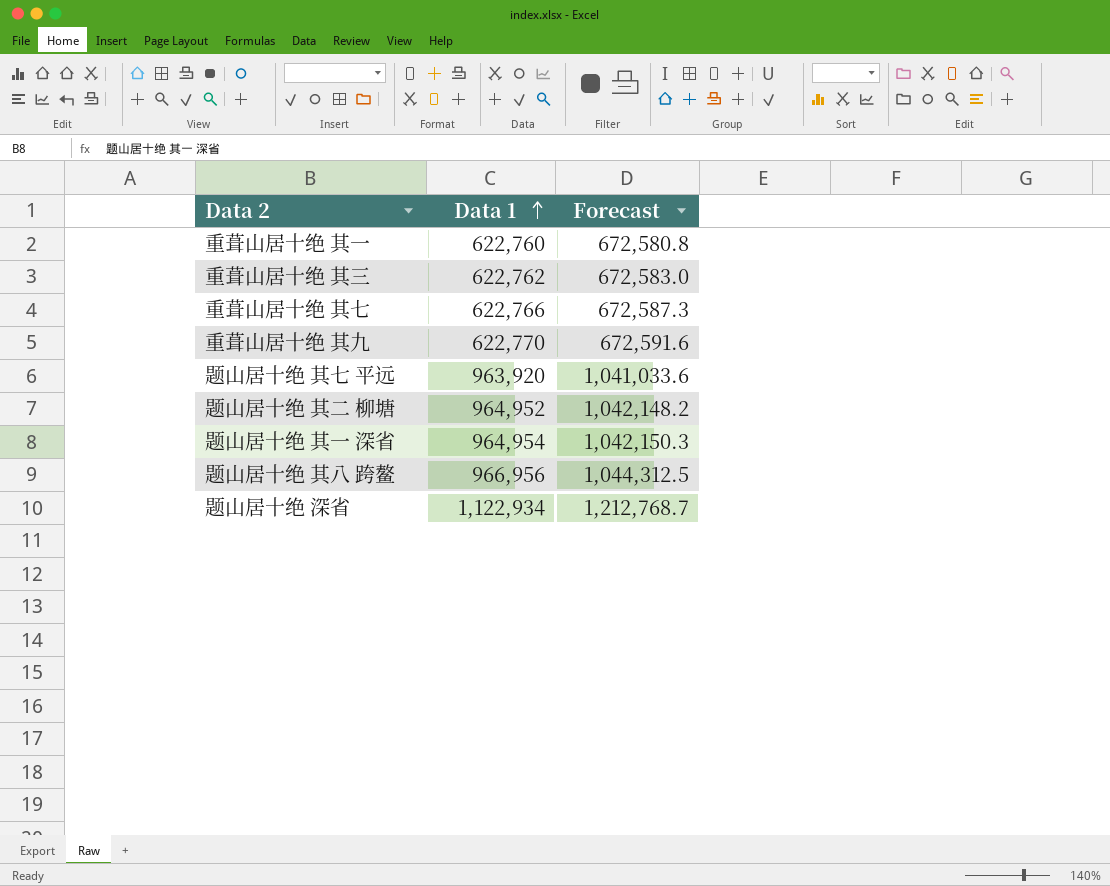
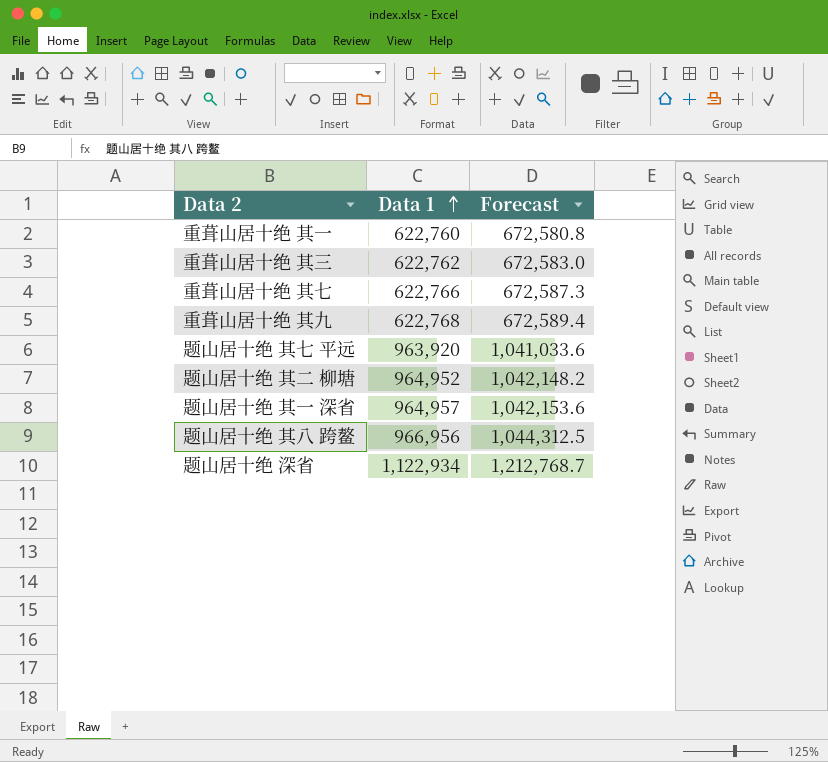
重葺山居十绝 其九 | Data 1: 622,770 -> 622,768
重葺山居十绝 其九 | Forecast: 672,591.6 -> 672,589.4
题山居十绝 其一 深省 | Data 1: 964,954 -> 964,957
题山居十绝 其一 深省 | Forecast: 1,042,150.3 -> 1,042,153.6

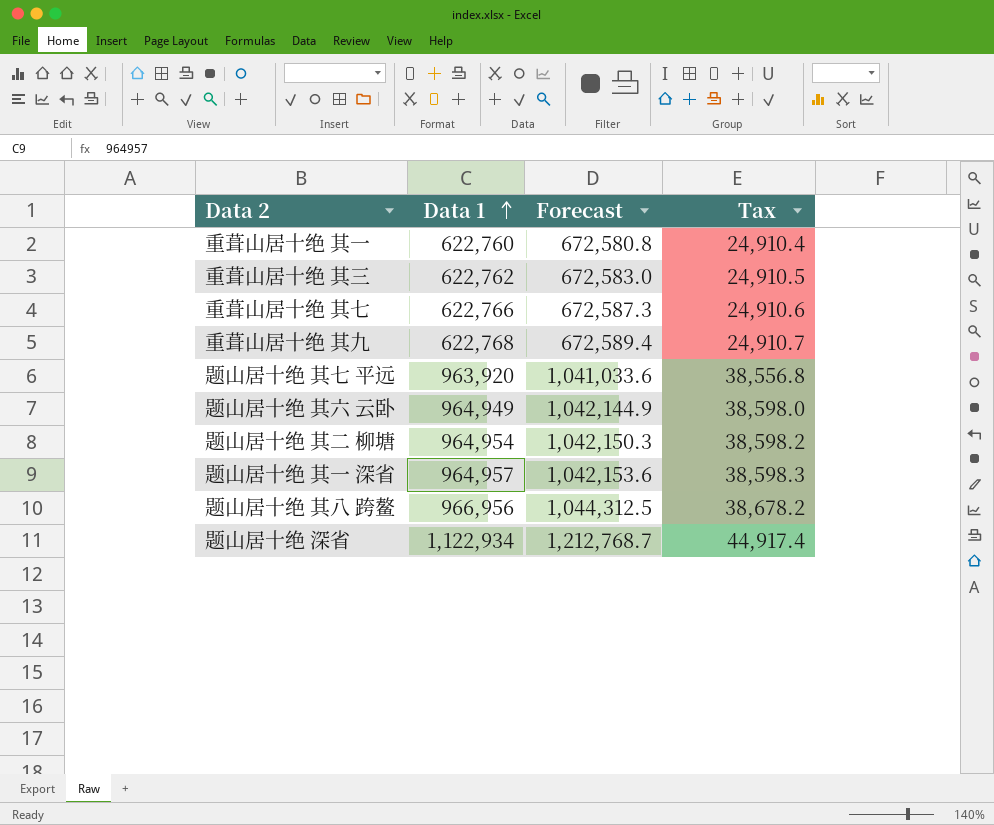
column Tax | formula: none -> [Data 1] * 0.04
row 题山居十绝 其六 云卧: none -> 964,949 | 1,042,144.9 | 38,598.0
题山居十绝 其二 柳塘 | Data 1: 964,952 -> 964,954
题山居十绝 其二 柳塘 | Forecast: 1,042,148.2 -> 1,042,150.3

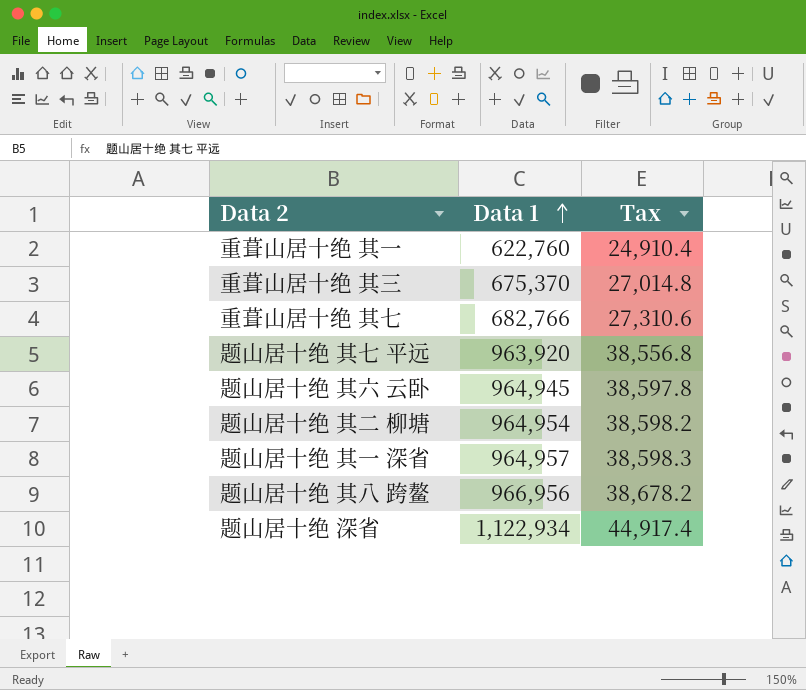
column Forecast | formula: [Data 1] * 1.08 -> none
row 重葺山居十绝 其九: 622,768 | 672,589.4 | 24,910.7 -> none
重葺山居十绝 其三 | Data 1: 622,762 -> 675,370
重葺山居十绝 其三 | Tax: 24,910.5 -> 27,014.8
重葺山居十绝 其七 | Data 1: 622,766 -> 682,766
重葺山居十绝 其七 | Tax: 24,910.6 -> 27,310.6
题山居十绝 其六 云卧 | Data 1: 964,949 -> 964,945
题山居十绝 其六 云卧 | Tax: 38,598.0 -> 38,597.8

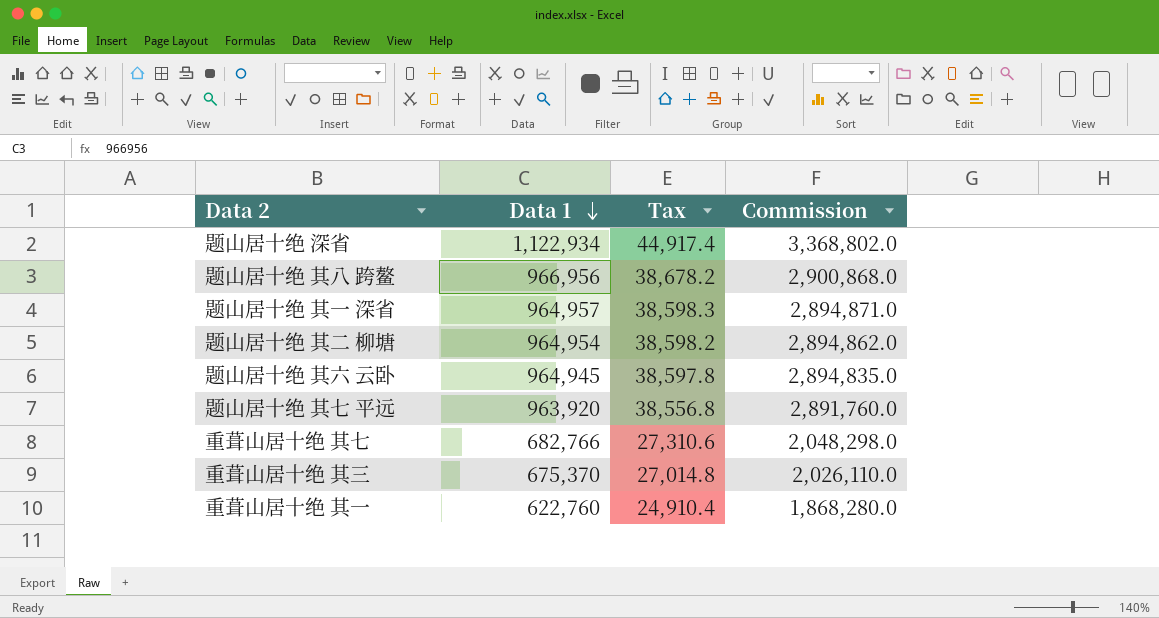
row order: Data 1 ascending -> Data 1 descending
column Commission | formula: none -> [Data 1] * 3

